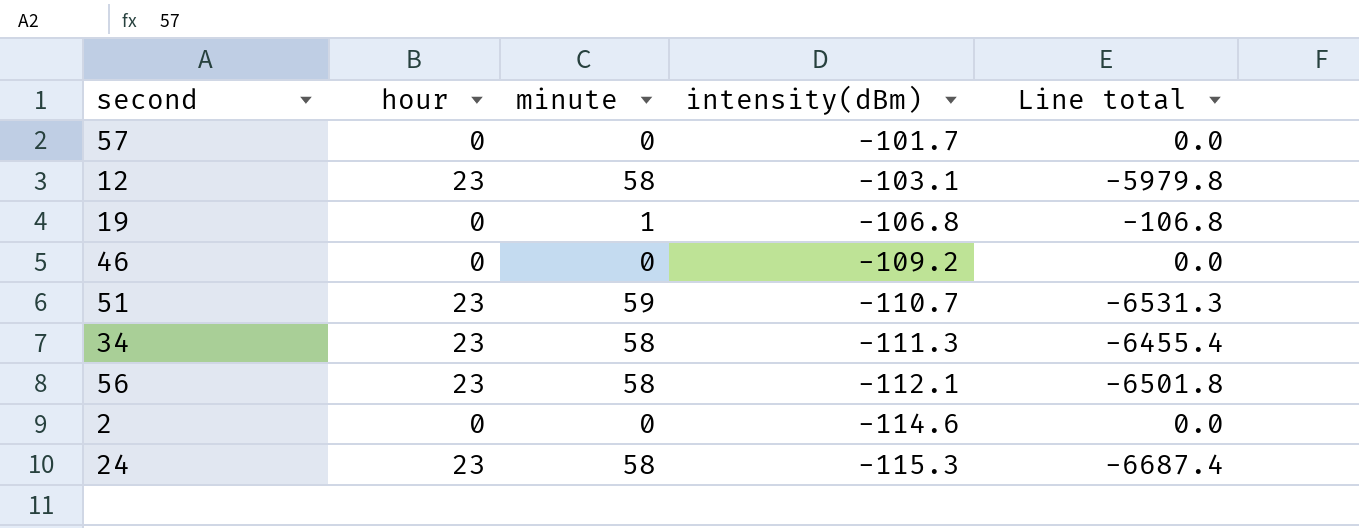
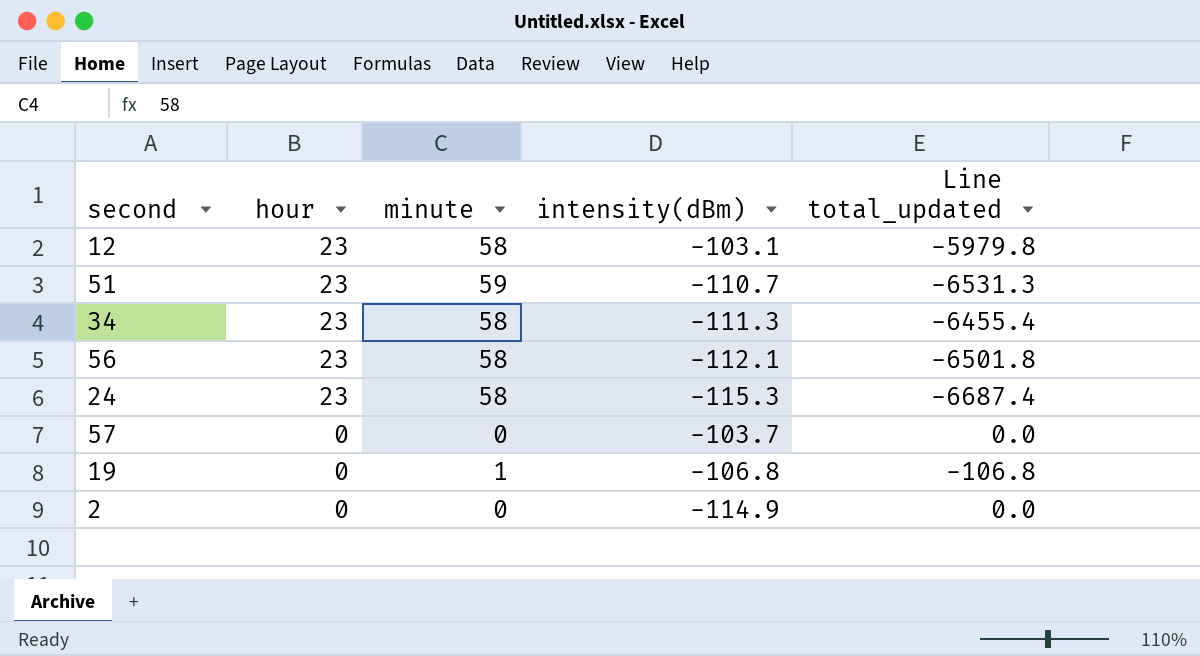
row order: intensity(dBm) descending -> hour descending
column name: Line total -> Line total_updated
row 46: 0 | 0 | -109.2 | 0.0 -> none
57 | intensity(dBm): -101.7 -> -103.7
2 | intensity(dBm): -114.6 -> -114.9

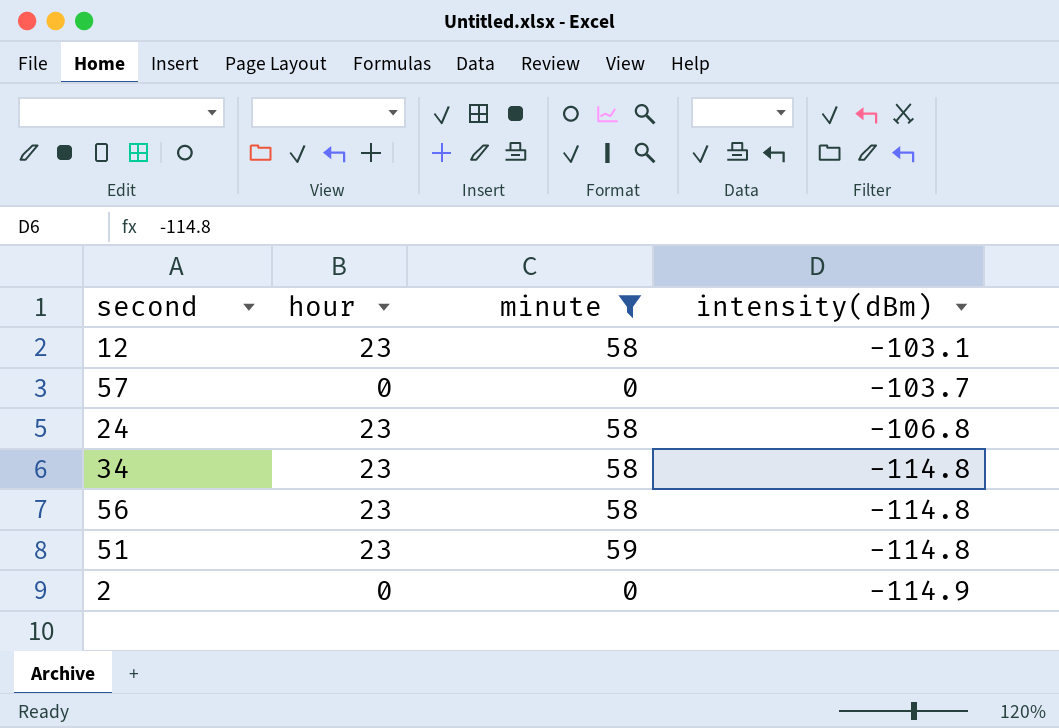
filter: none -> minute != 1
row order: hour descending -> intensity(dBm) descending
column Line total_updated | formula: [minute] * [intensity(dBm)] -> none
24 | intensity(dBm): -115.3 -> -106.8
34 | intensity(dBm): -111.3 -> -114.8
56 | intensity(dBm): -112.1 -> -114.8
51 | intensity(dBm): -110.7 -> -114.8

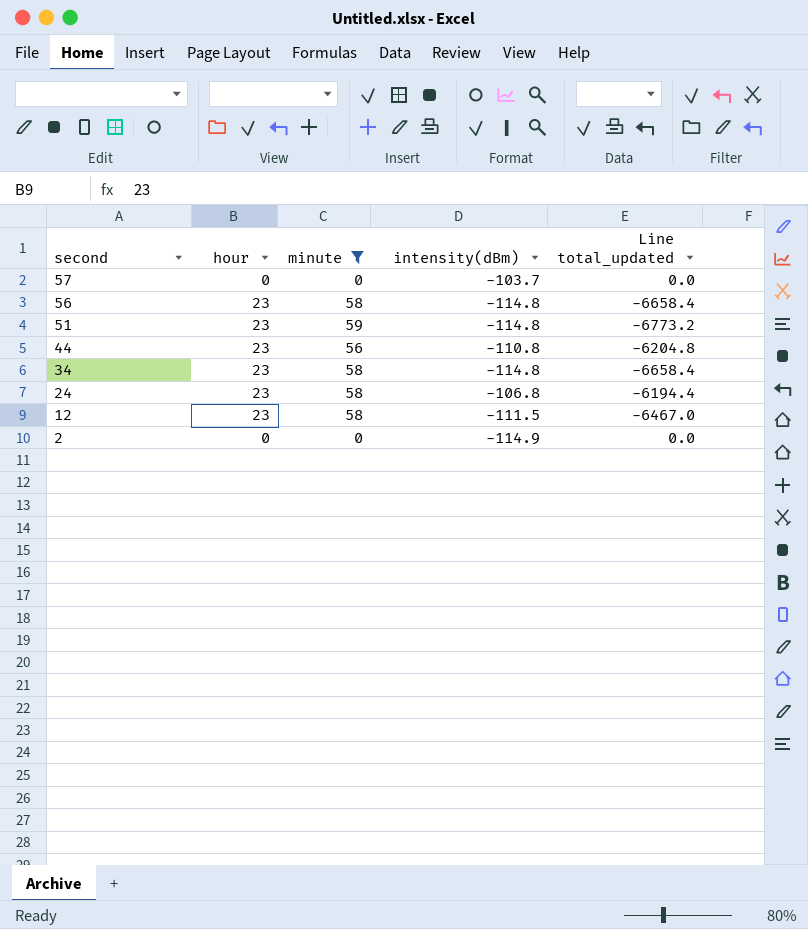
row order: intensity(dBm) descending -> second descending
column Line total_updated | formula: none -> [minute] * [intensity(dBm)]
row 44: none -> 23 | 56 | -110.8 | -6204.8
12 | intensity(dBm): -103.1 -> -111.5

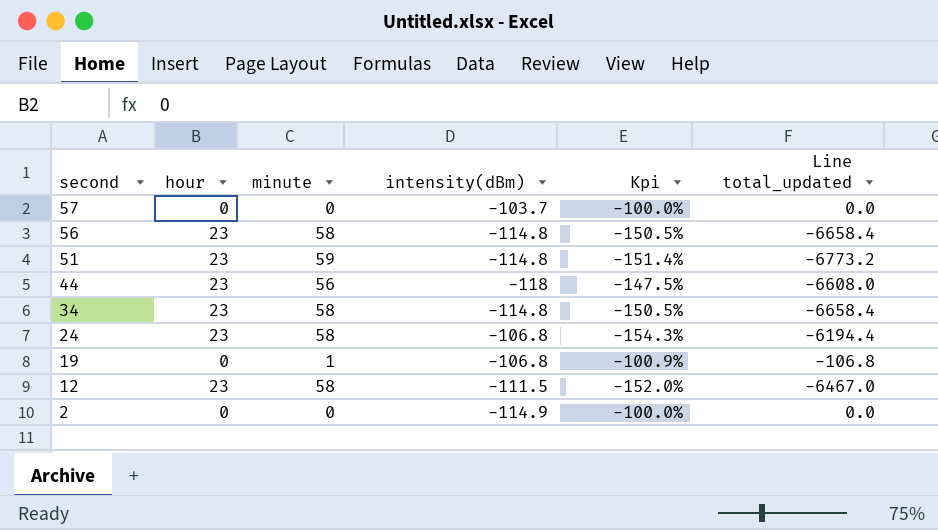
filter: minute != 1 -> none
column Kpi | formula: none -> ([minute] - [intensity(dBm)]) / [intensity(dBm)]
44 | intensity(dBm): -110.8 -> -118
44 | Line total_updated: -6204.8 -> -6608.0

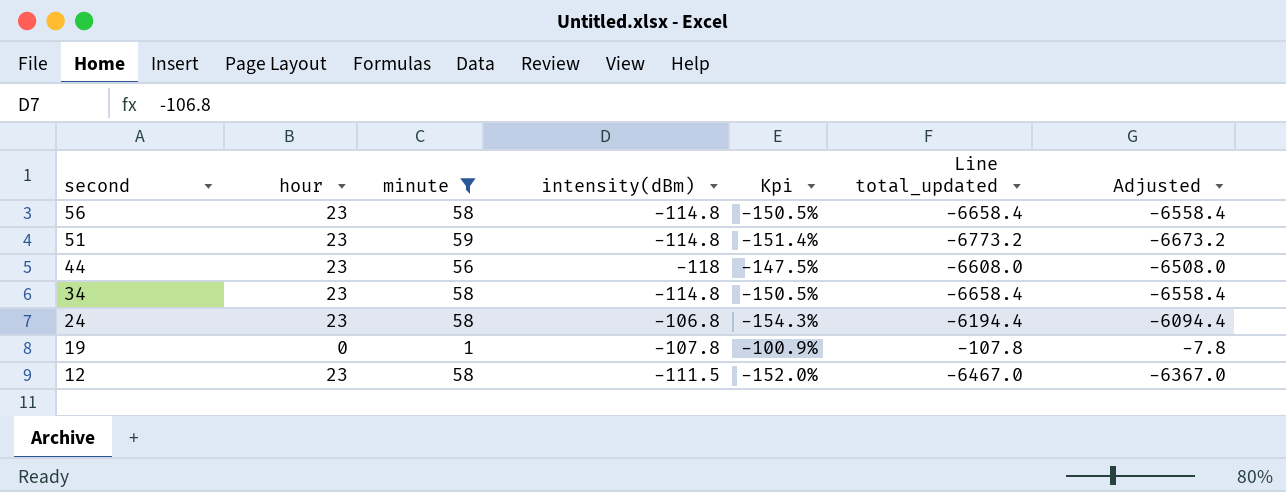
filter: none -> minute != 0
column Adjusted | formula: none -> [Line total_updated] + 100
19 | intensity(dBm): -106.8 -> -107.8
19 | Line total_updated: -106.8 -> -107.8

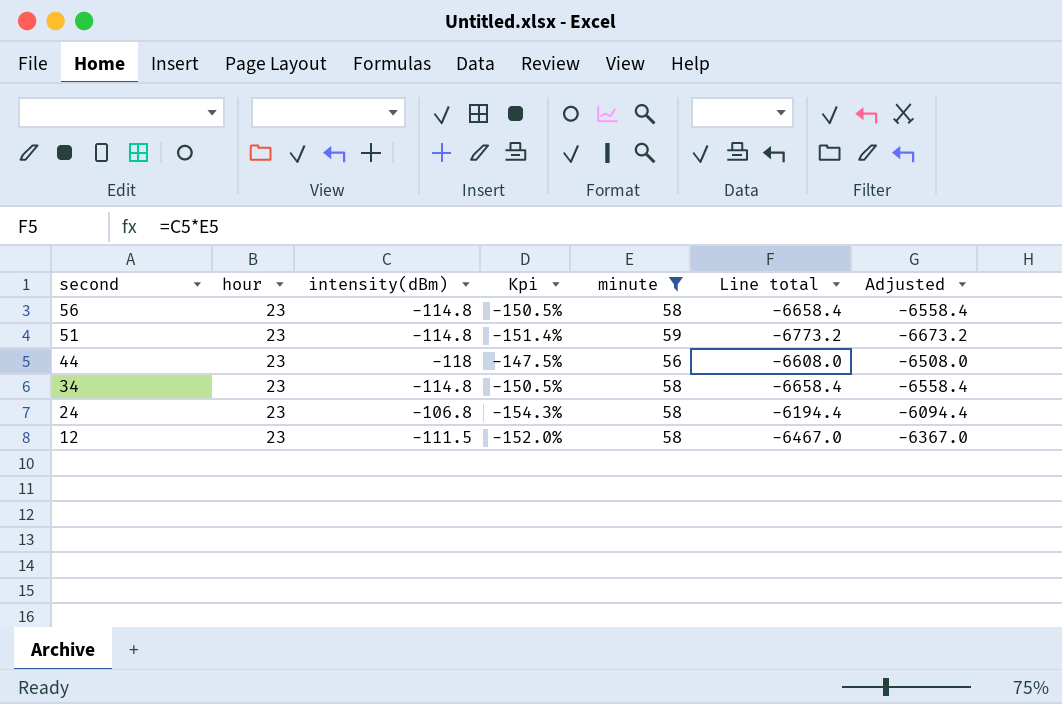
column minute | position: 3 -> 5
column name: Line total_updated -> Line total
row 19: 0 | 1 | -107.8 | -100.9% | -107.8 | -7.8 -> none

